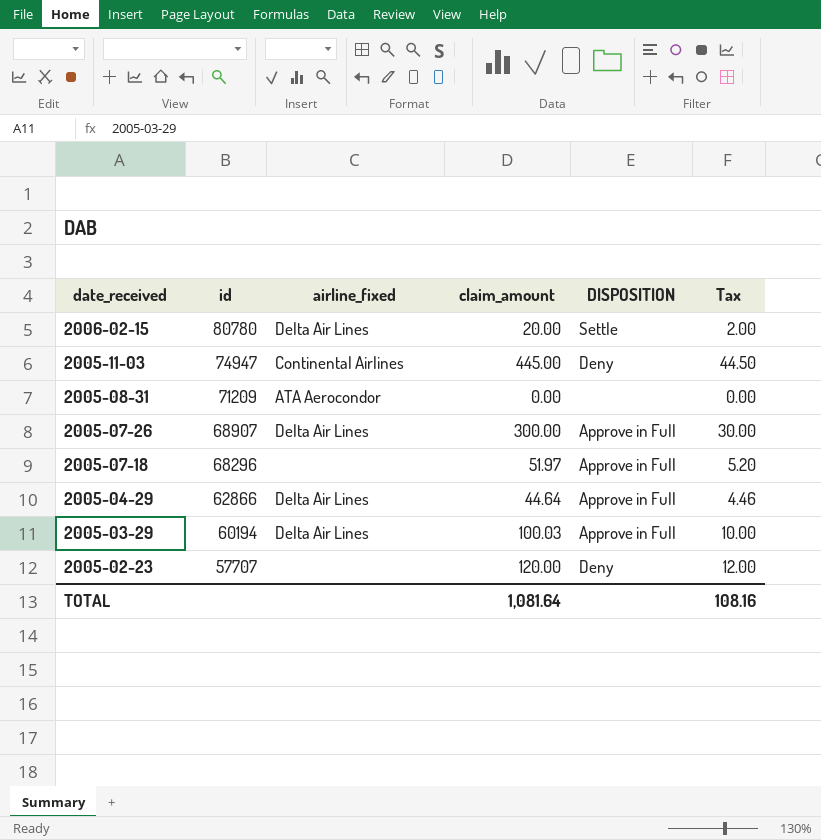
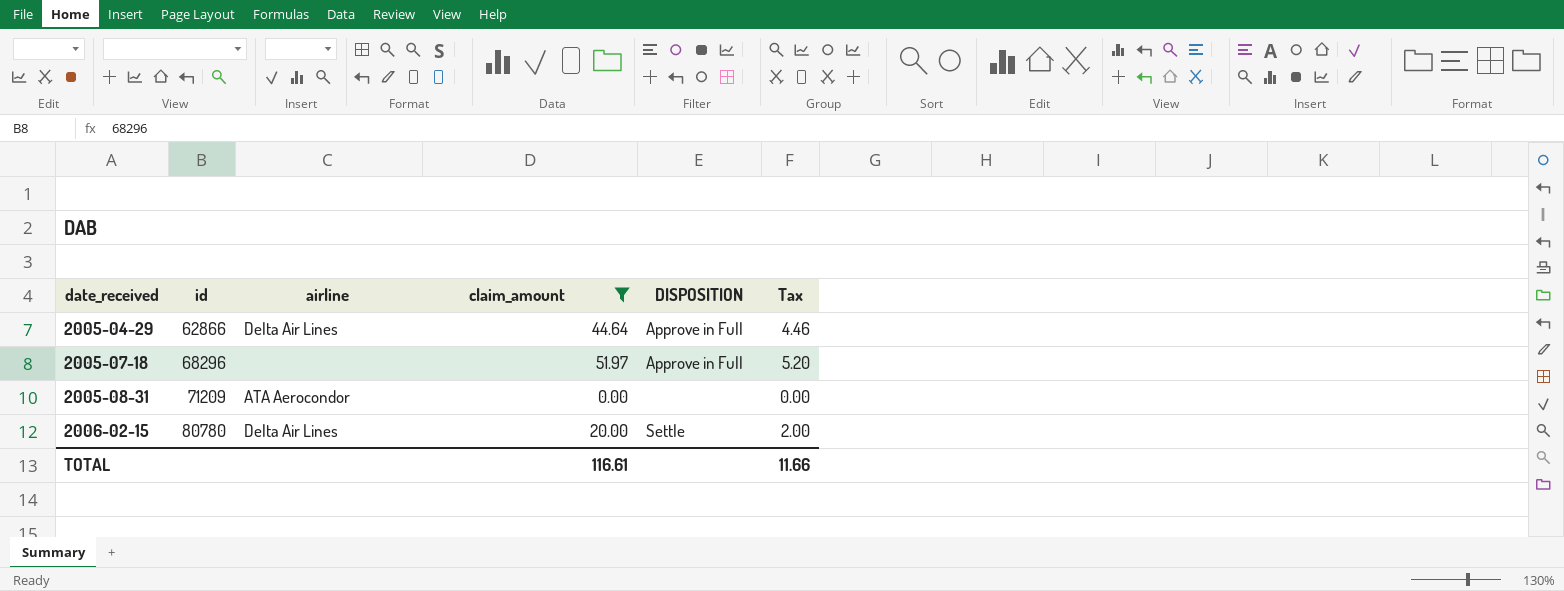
filter: none -> claim_amount <= 51.97
row order: date_received descending -> date_received ascending
column name: airline_fixed -> airline
TOTAL | claim_amount: 1,081.64 -> 116.61
TOTAL | Tax: 108.16 -> 11.66

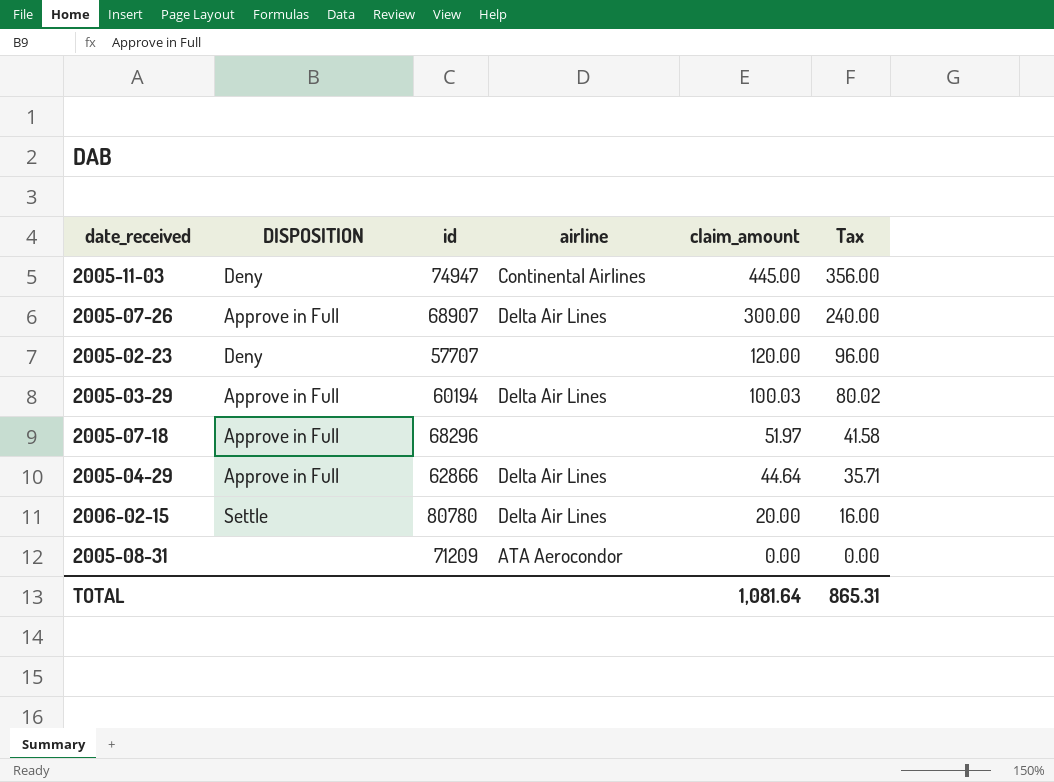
filter: claim_amount <= 51.97 -> none
row order: date_received ascending -> claim_amount descending
column DISPOSITION | position: 5 -> 2
column Tax | formula: [claim_amount] * 0.1 -> [claim_amount] * 0.8
TOTAL | claim_amount: 116.61 -> 1,081.64
TOTAL | Tax: 11.66 -> 865.31

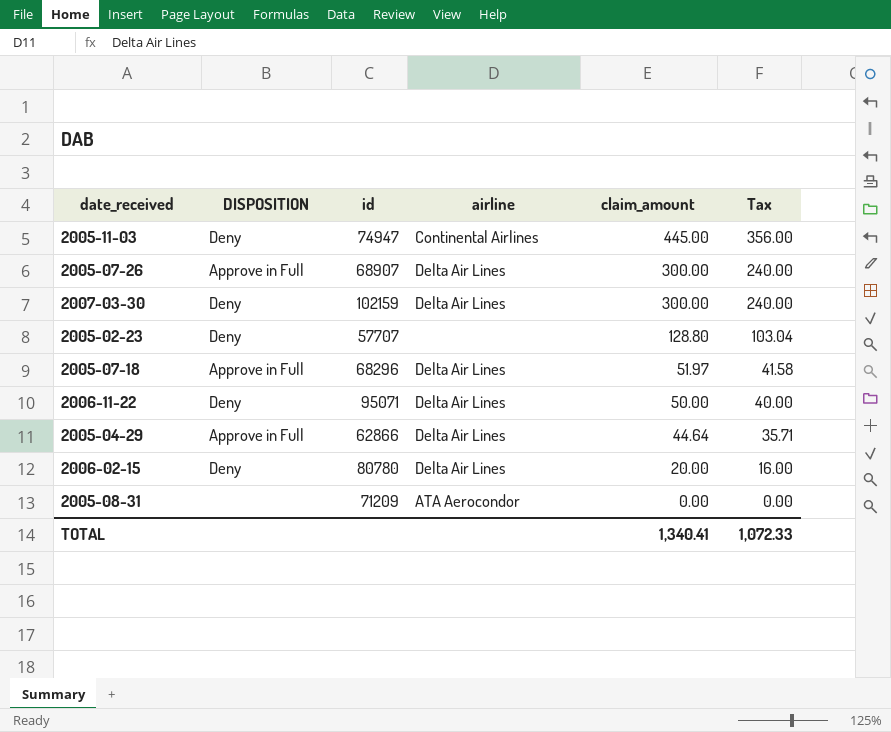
row 2005-03-29: Approve in Full | 60194 | Delta Air Lines | 100.03 | 80.02 -> none
row 2007-03-30: none -> Deny | 102159 | Delta Air Lines | 300.00 | 240.00
2005-02-23 | claim_amount: 120.00 -> 128.80
2005-02-23 | Tax: 96.00 -> 103.04
2005-07-18 | airline: none -> Delta Air Lines
row 2006-11-22: none -> Deny | 95071 | Delta Air Lines | 50.00 | 40.00
2006-02-15 | DISPOSITION: Settle -> Deny
TOTAL | claim_amount: 1,081.64 -> 1,340.41
TOTAL | Tax: 865.31 -> 1,072.33

